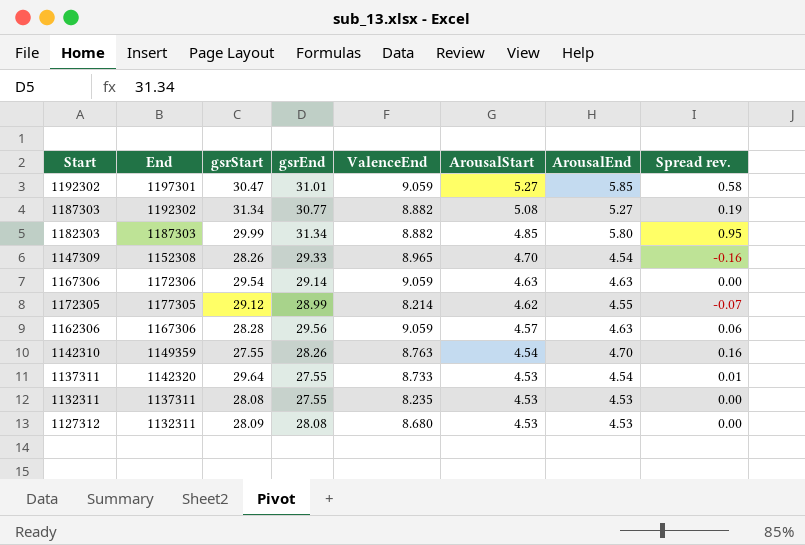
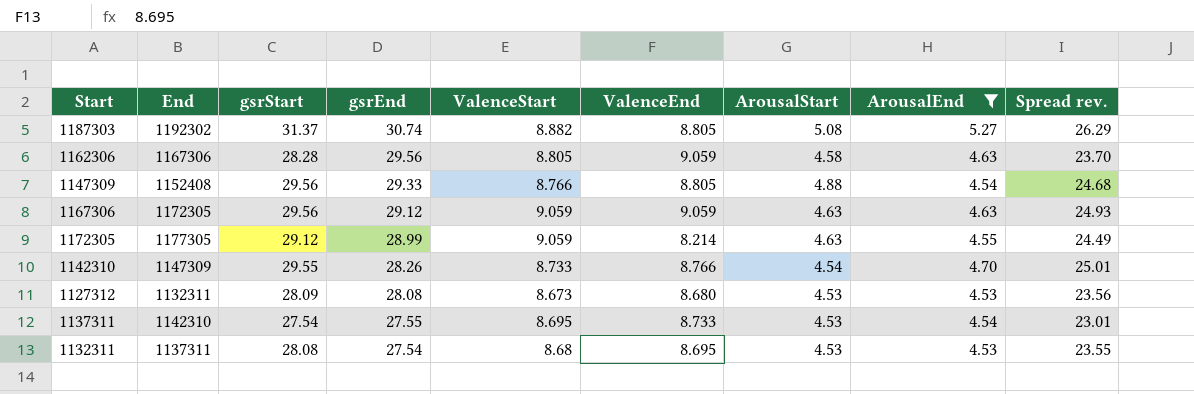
filter: none -> ArousalEnd <= 5.27
row order: ArousalStart descending -> gsrEnd descending
column ValenceStart | position: none -> 5
column Spread rev. | formula: [ArousalEnd] - [ArousalStart] -> [gsrStart] - [ArousalStart]
1187303 | gsrStart: 31.34 -> 31.37
1187303 | gsrEnd: 30.77 -> 30.74
1187303 | ValenceEnd: 8.882 -> 8.805
1162306 | ArousalStart: 4.57 -> 4.58
1147309 | End: 1152308 -> 1152408
1147309 | gsrStart: 28.26 -> 29.56
1147309 | ValenceEnd: 8.965 -> 8.805
1147309 | ArousalStart: 4.70 -> 4.88
1167306 | End: 1172306 -> 1172305
1167306 | gsrStart: 29.54 -> 29.56
1167306 | gsrEnd: 29.14 -> 29.12
1172305 | ArousalStart: 4.62 -> 4.63
1142310 | End: 1149359 -> 1147309
1142310 | gsrStart: 27.55 -> 29.55
1142310 | ValenceEnd: 8.763 -> 8.766
1137311 | End: 1142320 -> 1142310
1137311 | gsrStart: 29.64 -> 27.54
1132311 | gsrEnd: 27.55 -> 27.54
1132311 | ValenceEnd: 8.235 -> 8.695

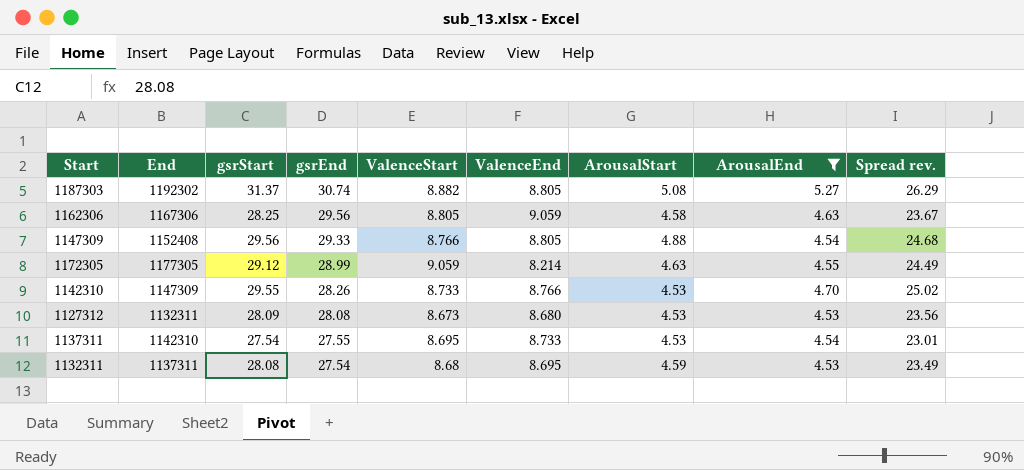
row 1167306: 1172305 | 29.56 | 29.12 | 9.059 | 9.059 | 4.63 | 4.63 | 24.93 -> none
1162306 | gsrStart: 28.28 -> 28.25
1162306 | Spread rev.: 23.70 -> 23.67
1142310 | ArousalStart: 4.54 -> 4.53
1142310 | Spread rev.: 25.01 -> 25.02
1132311 | ArousalStart: 4.53 -> 4.59
1132311 | Spread rev.: 23.55 -> 23.49

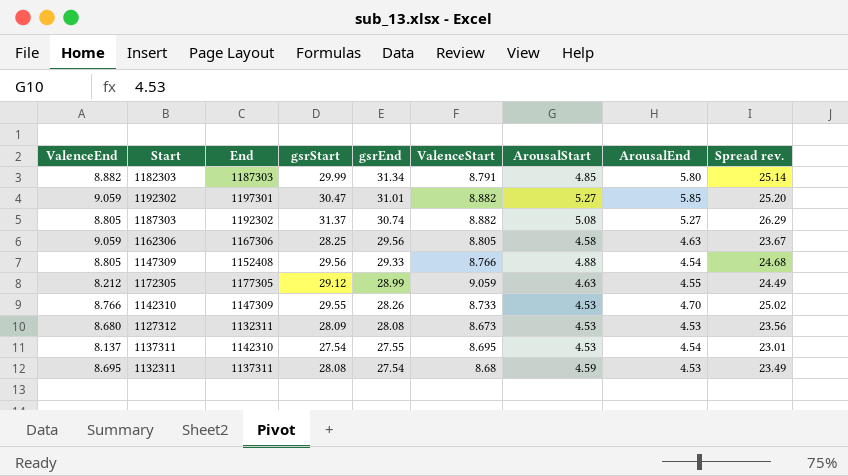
filter: ArousalEnd <= 5.27 -> none
column ValenceEnd | position: 6 -> 1
1172305 | ValenceEnd: 8.214 -> 8.212
1137311 | ValenceEnd: 8.733 -> 8.137

